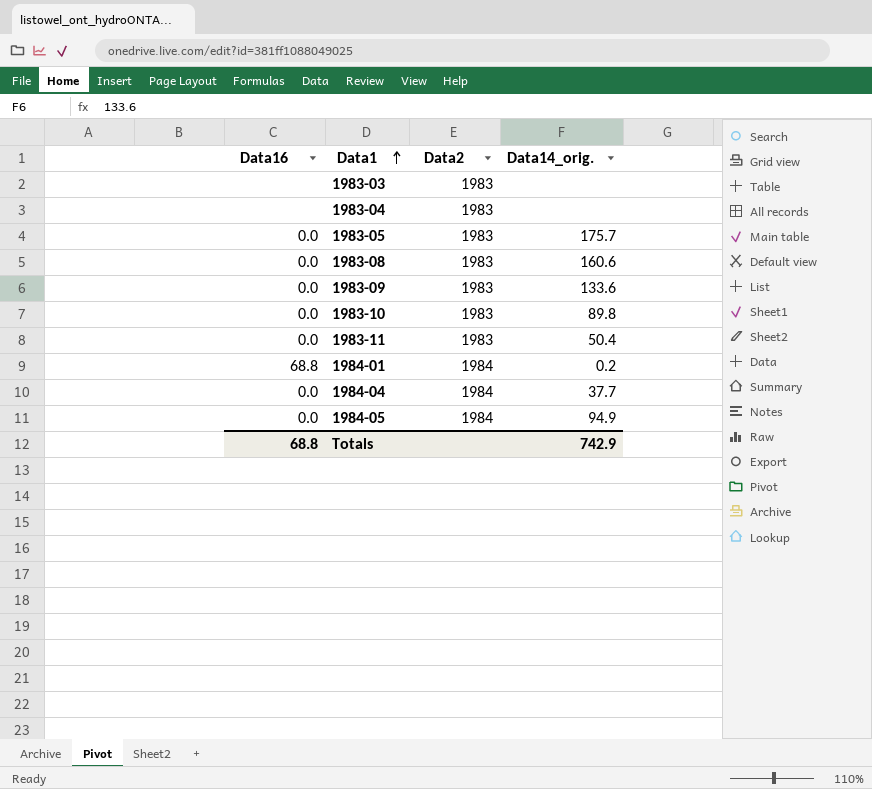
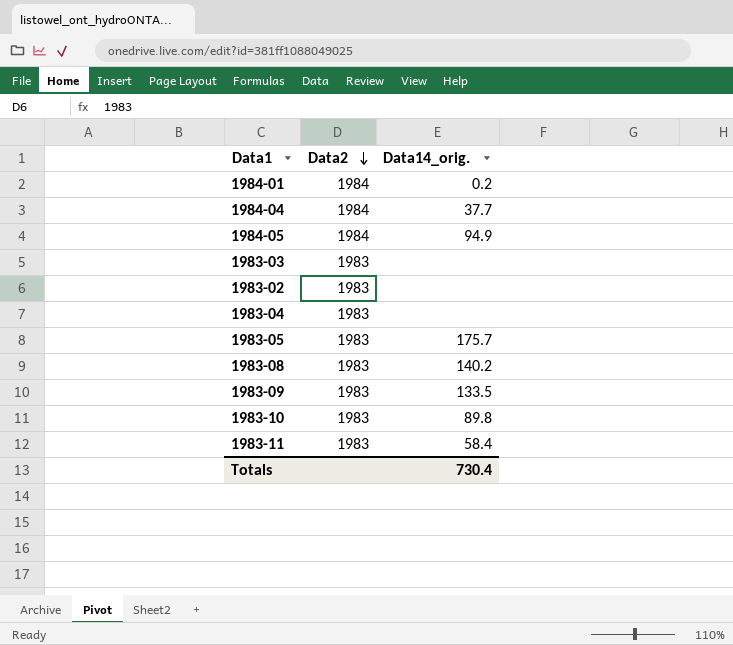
row order: Data1 ascending -> Data2 descending
column Data16 | position: 1 -> none
row 1983-02: none -> 1983 | none
1983-08 | Data14_orig.: 160.6 -> 140.2
1983-09 | Data14_orig.: 133.6 -> 133.5
1983-11 | Data14_orig.: 50.4 -> 58.4
Totals | Data14_orig.: 742.9 -> 730.4

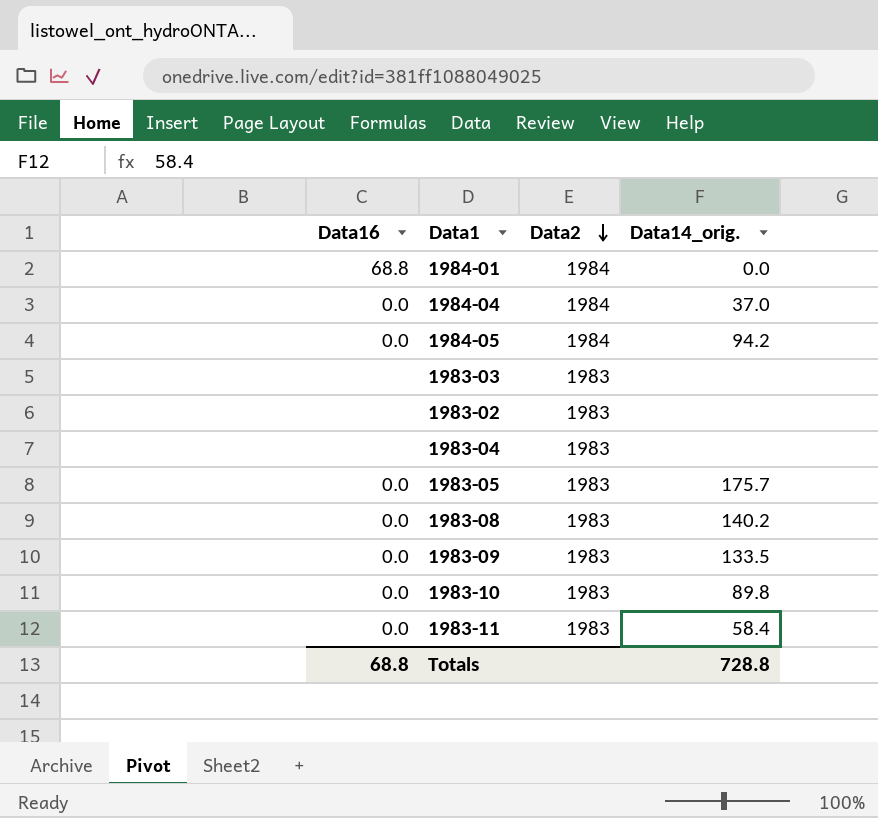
column Data16 | position: none -> 1
1984-01 | Data14_orig.: 0.2 -> 0.0
1984-04 | Data14_orig.: 37.7 -> 37.0
1984-05 | Data14_orig.: 94.9 -> 94.2
Totals | Data14_orig.: 730.4 -> 728.8

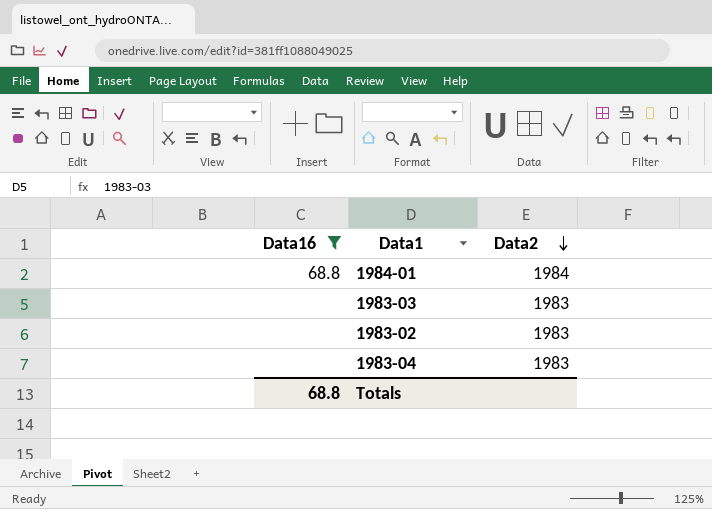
filter: none -> Data16 != 0.0
column Data14_orig. | position: 4 -> none

